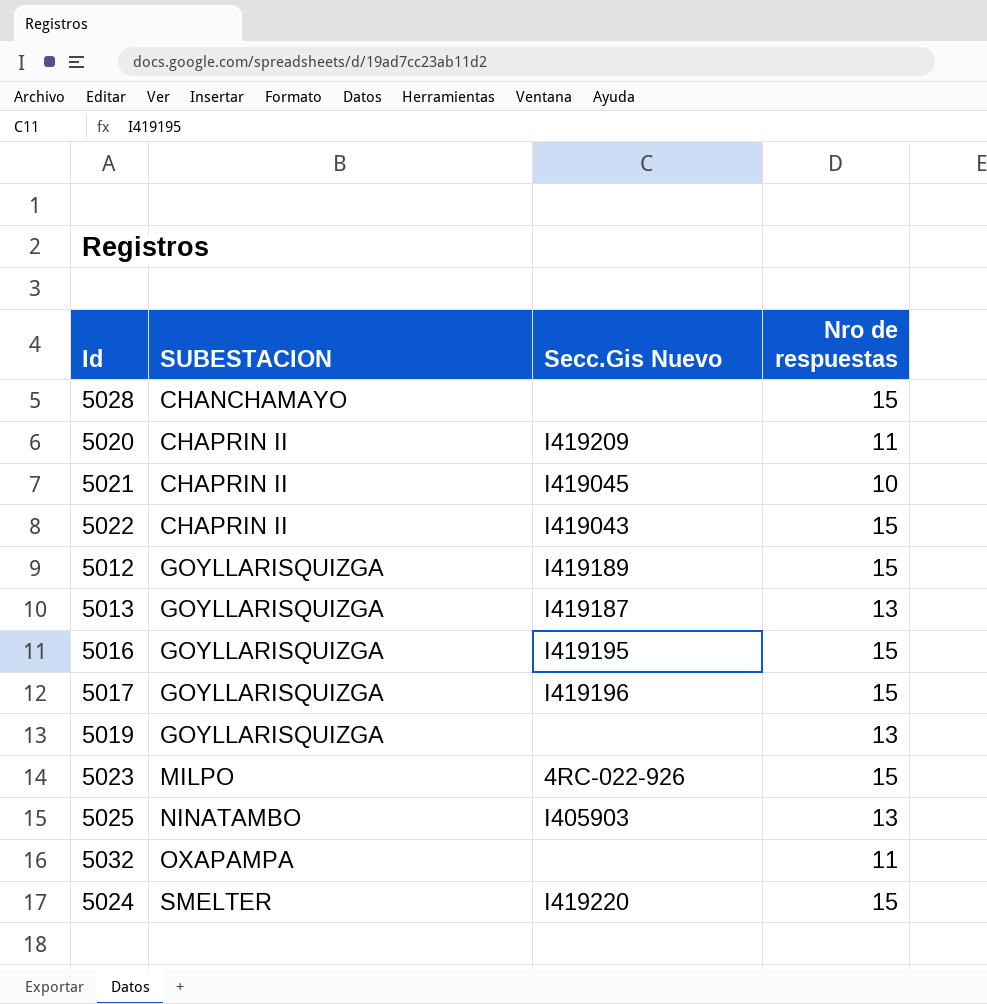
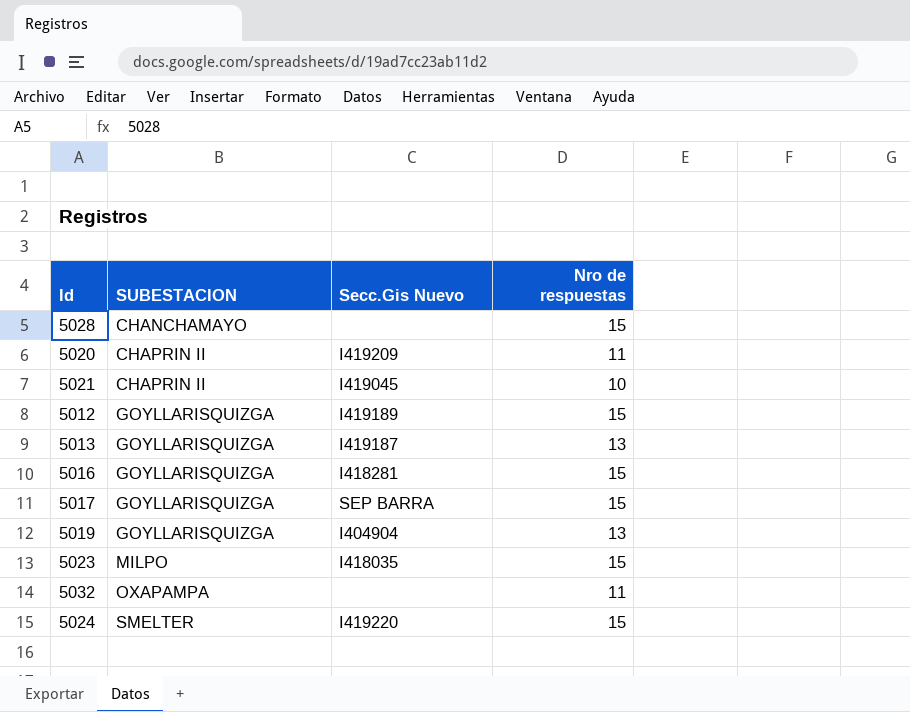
row 5022: CHAPRIN II | I419043 | 15 -> none
row 5025: NINATAMBO | I405903 | 13 -> none
5016 | Secc.Gis Nuevo: I419195 -> I418281
5017 | Secc.Gis Nuevo: I419196 -> SEP BARRA
5019 | Secc.Gis Nuevo: none -> I404904
5023 | Secc.Gis Nuevo: 4RC-022-926 -> I418035

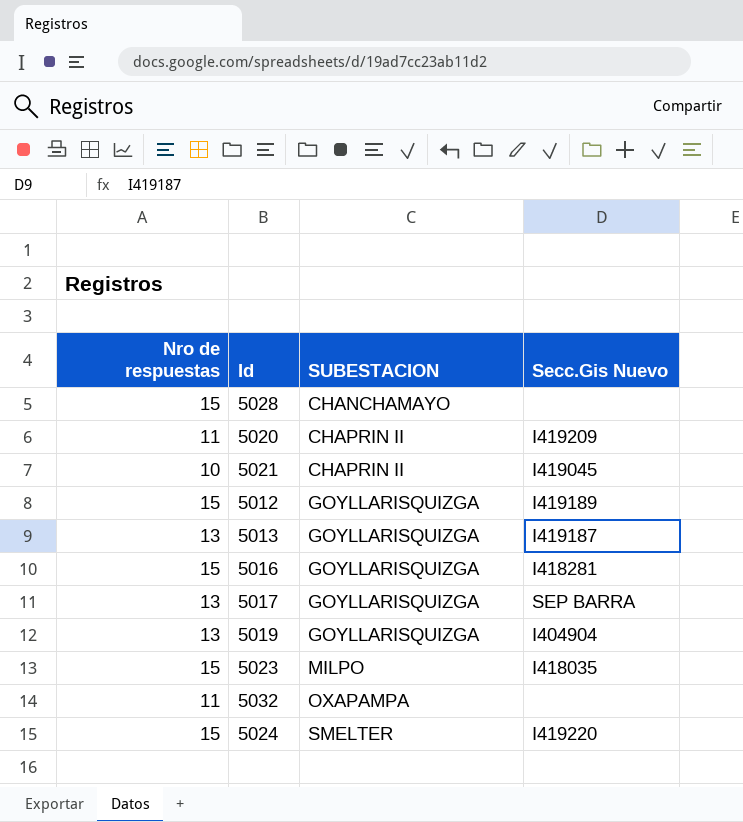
column Nro de respuestas | position: 4 -> 1
5017 | Nro de respuestas: 15 -> 13

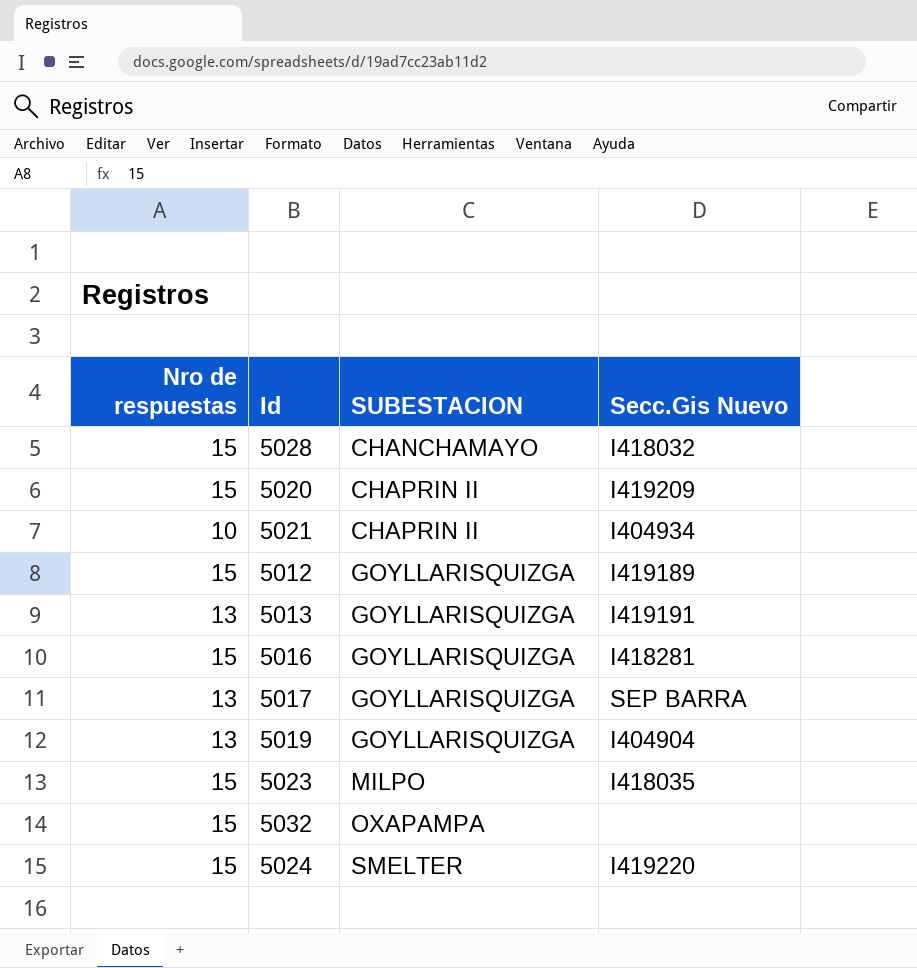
5028 | Secc.Gis Nuevo: none -> I418032
5020 | Nro de respuestas: 11 -> 15
5021 | Secc.Gis Nuevo: I419045 -> I404934
5013 | Secc.Gis Nuevo: I419187 -> I419191
5032 | Nro de respuestas: 11 -> 15

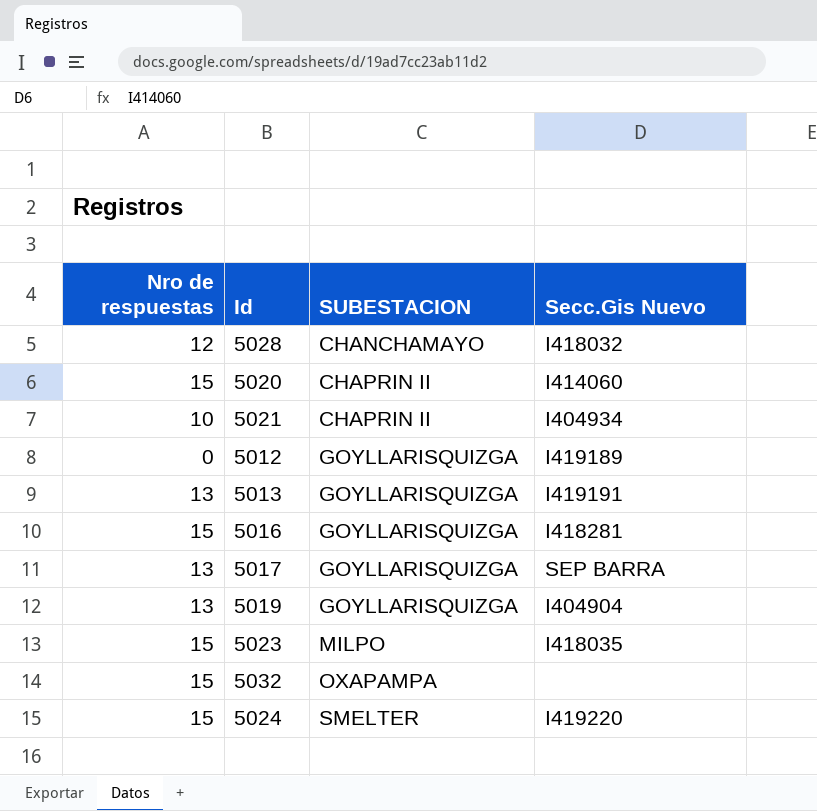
5028 | Nro de respuestas: 15 -> 12
5020 | Secc.Gis Nuevo: I419209 -> I414060
5012 | Nro de respuestas: 15 -> 0

